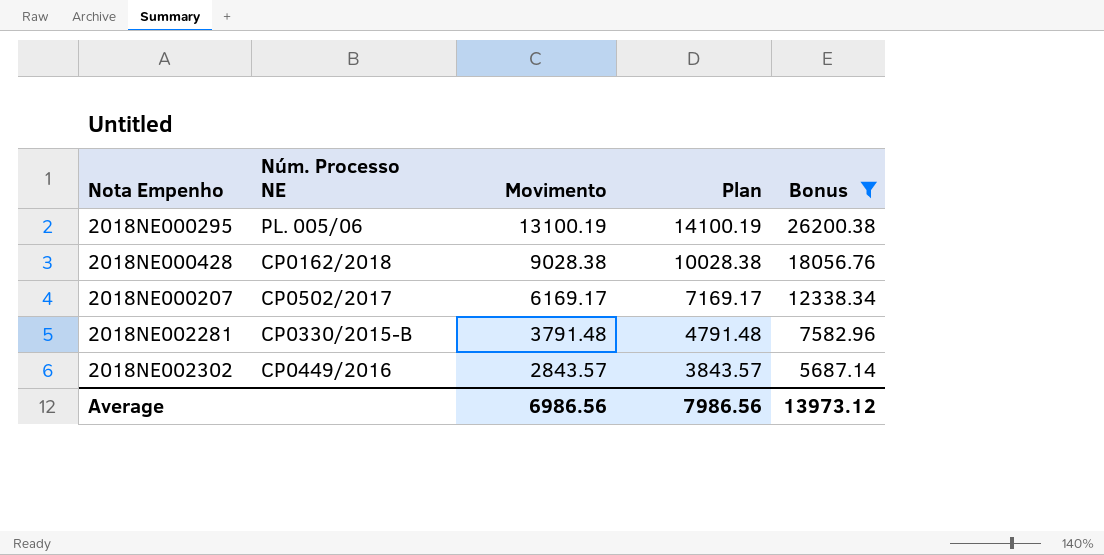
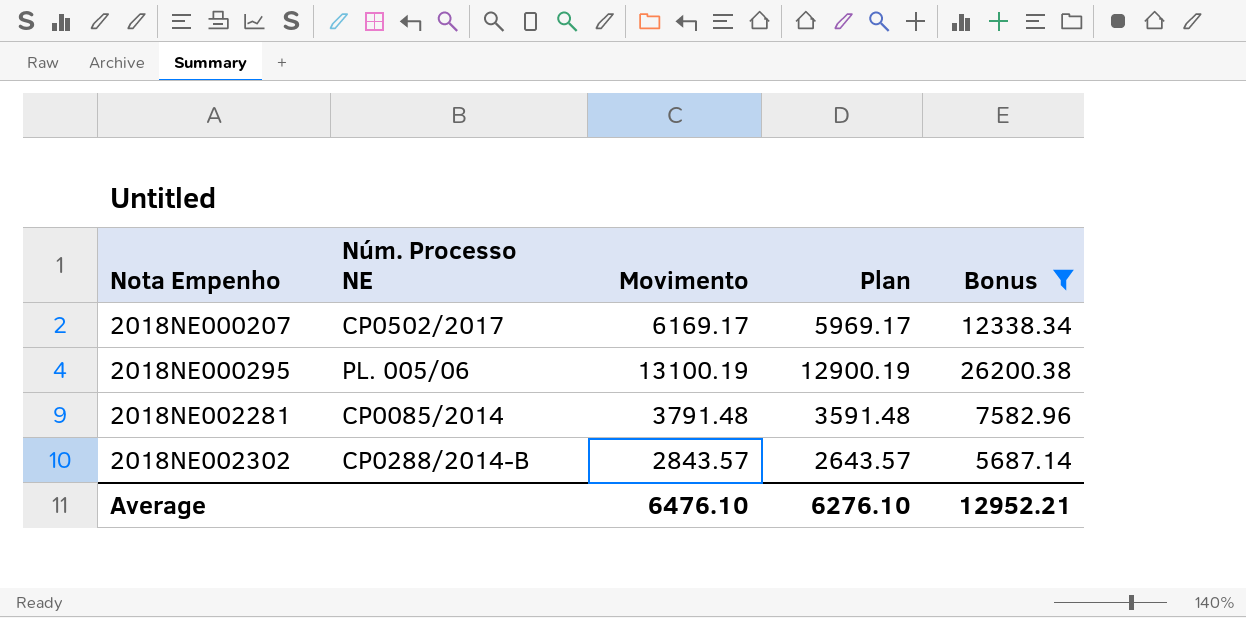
row order: Movimento descending -> Nota Empenho ascending
column Plan | formula: [Movimento] + 1000 -> [Movimento] - 200
row 2018NE000428: CP0162/2018 | 9028.38 | 10028.38 | 18056.76 -> none
2018NE002281 | Núm. Processo NE: CP0330/2015-B -> CP0085/2014
2018NE002302 | Núm. Processo NE: CP0449/2016 -> CP0288/2014-B
Average | Movimento: 6986.56 -> 6476.10
Average | Plan: 7986.56 -> 6276.10
Average | Bonus: 13973.12 -> 12952.21

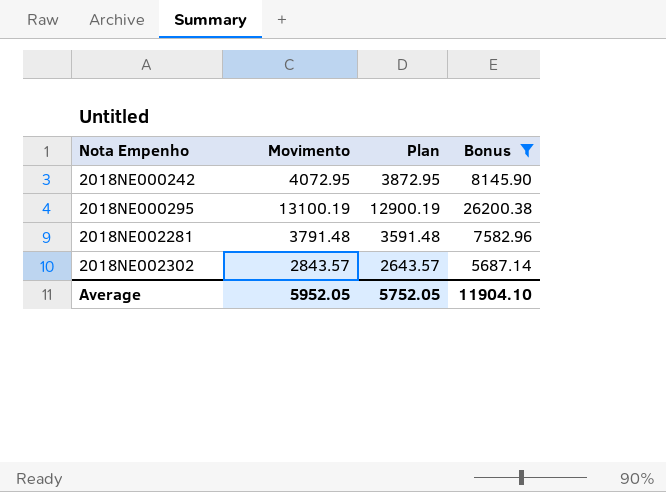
column Núm. Processo NE | position: 2 -> none
row 2018NE000207: CP0502/2017 | 6169.17 | 5969.17 | 12338.34 -> none
row 2018NE000242: none -> 4072.95 | 3872.95 | 8145.90
Average | Movimento: 6476.10 -> 5952.05
Average | Plan: 6276.10 -> 5752.05
Average | Bonus: 12952.21 -> 11904.10

